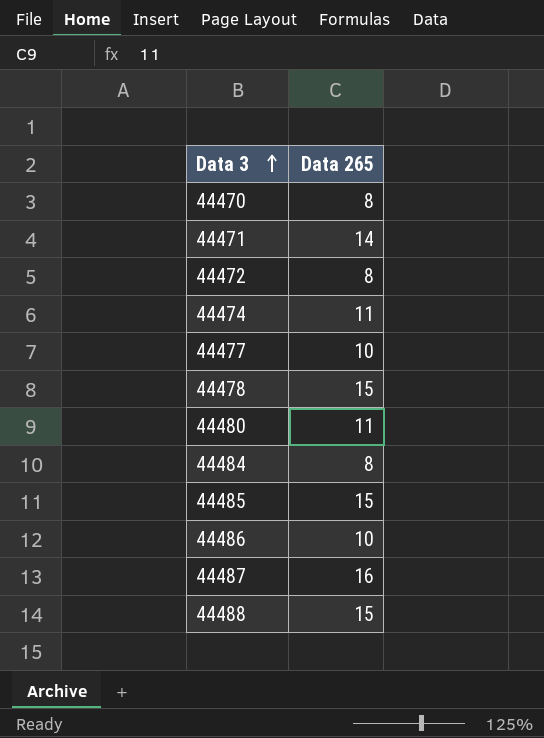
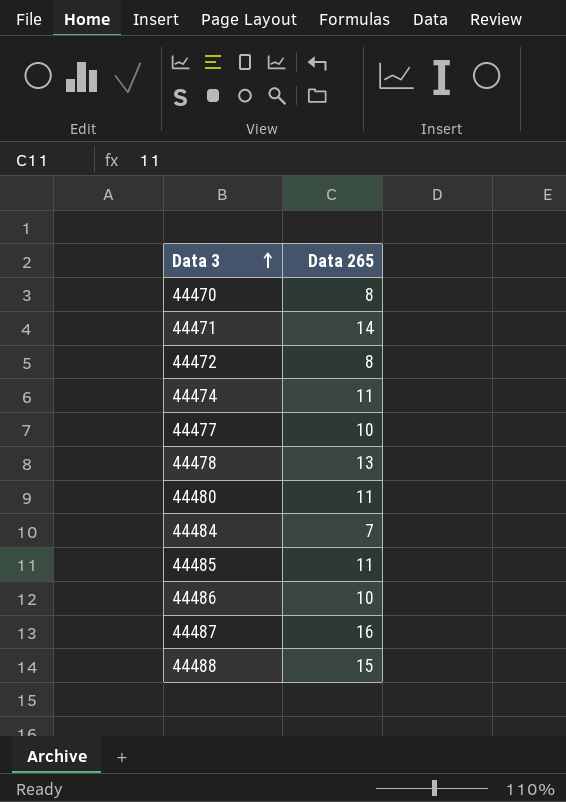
44478 | Data 265: 15 -> 13
44484 | Data 265: 8 -> 7
44485 | Data 265: 15 -> 11

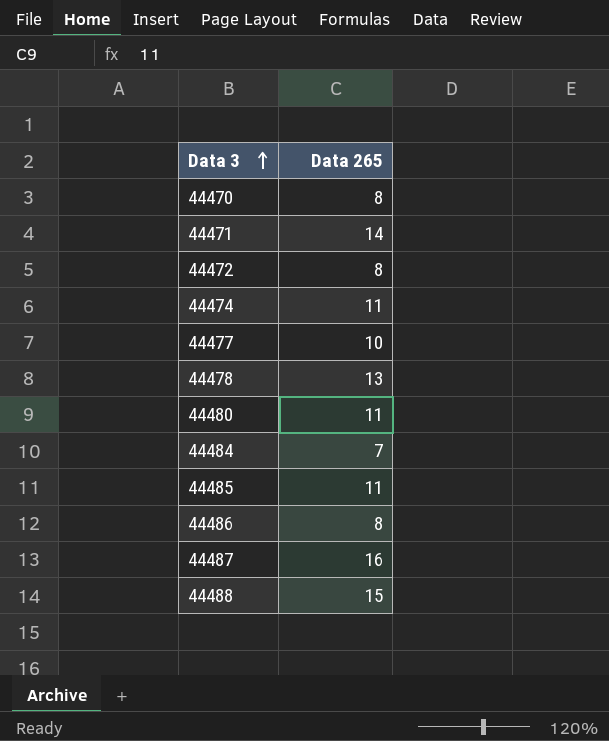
44486 | Data 265: 10 -> 8

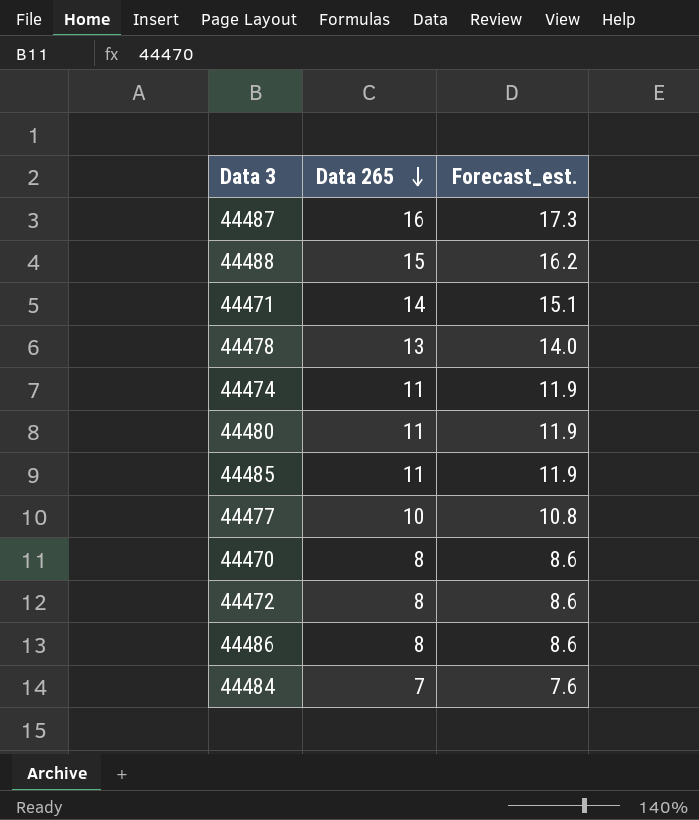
row order: Data 3 ascending -> Data 265 descending
column Forecast_est. | formula: none -> [Data 265] * 1.08

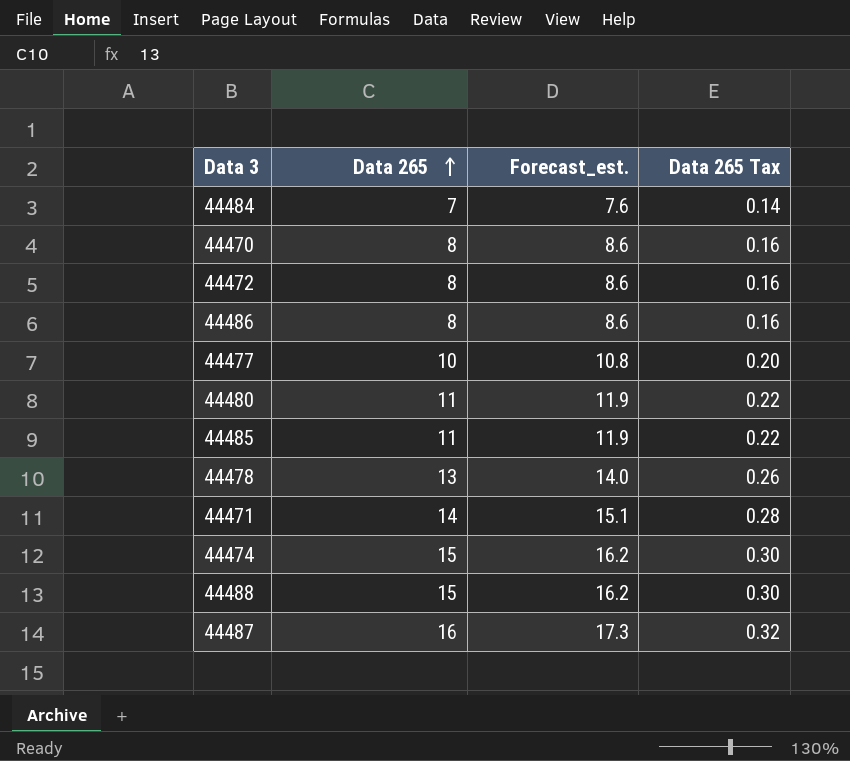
row order: Data 265 descending -> Data 265 ascending
column Data 265 Tax | formula: none -> [Data 265] * 0.02
44474 | Data 265: 11 -> 15
44474 | Forecast_est.: 11.9 -> 16.2

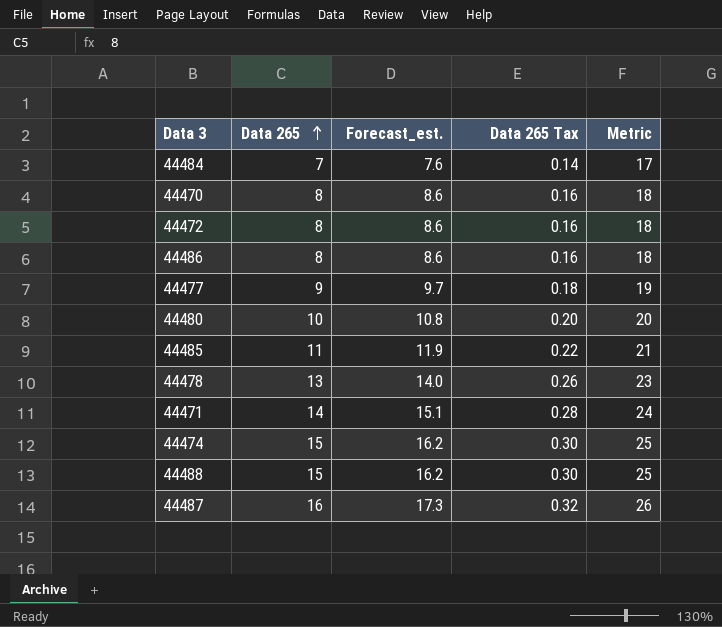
column Metric | formula: none -> [Data 265] + 10
44477 | Data 265: 10 -> 9
44477 | Forecast_est.: 10.8 -> 9.7
44477 | Data 265 Tax: 0.20 -> 0.18
44480 | Data 265: 11 -> 10
44480 | Forecast_est.: 11.9 -> 10.8
44480 | Data 265 Tax: 0.22 -> 0.20

